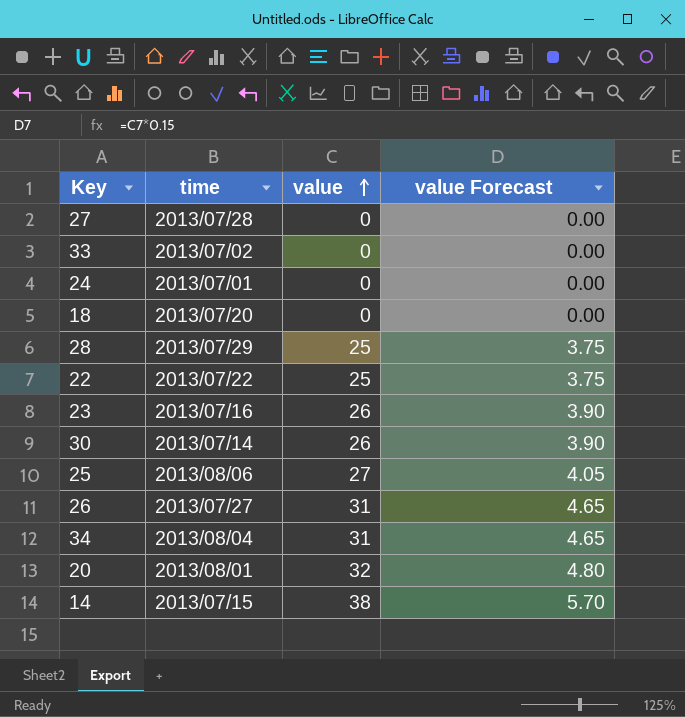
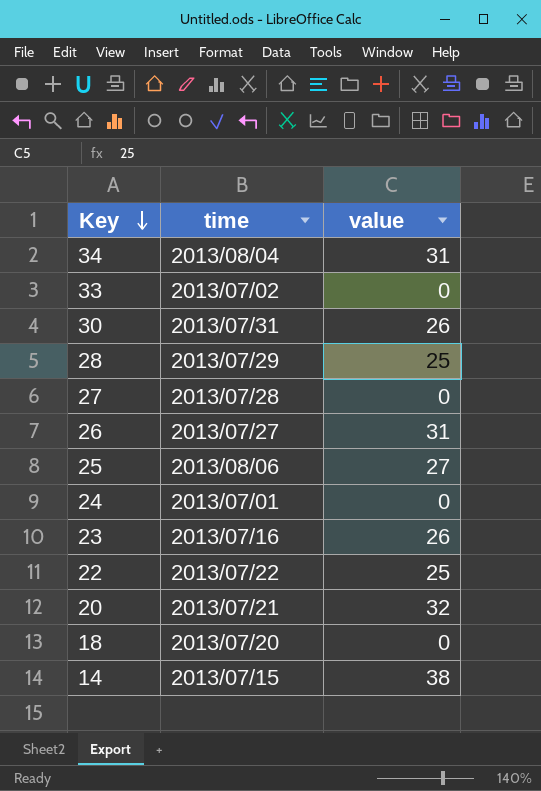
row order: value ascending -> Key descending
column value Forecast | formula: [value] * 0.15 -> none
30 | time: 2013/07/14 -> 2013/07/31
20 | time: 2013/08/01 -> 2013/07/21

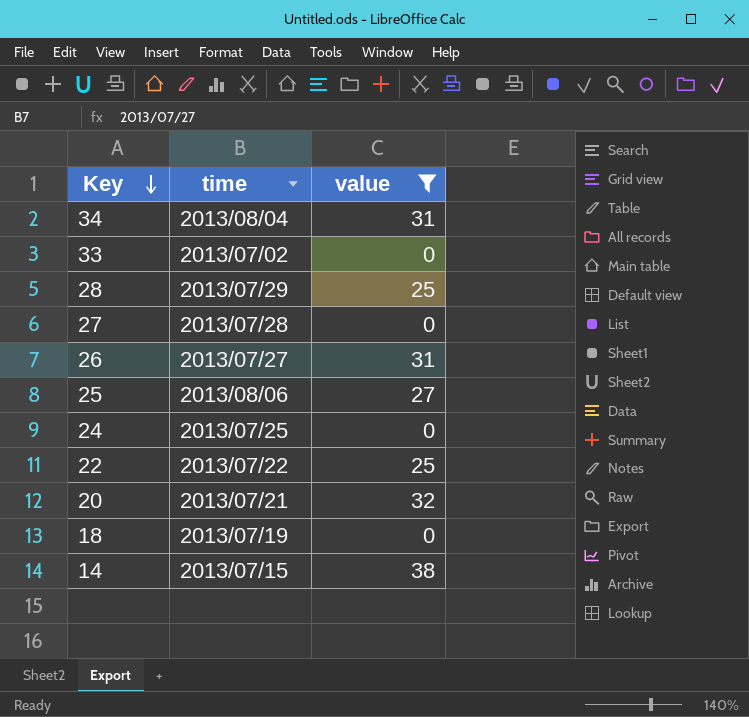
filter: none -> value != 26
24 | time: 2013/07/01 -> 2013/07/25
18 | time: 2013/07/20 -> 2013/07/19

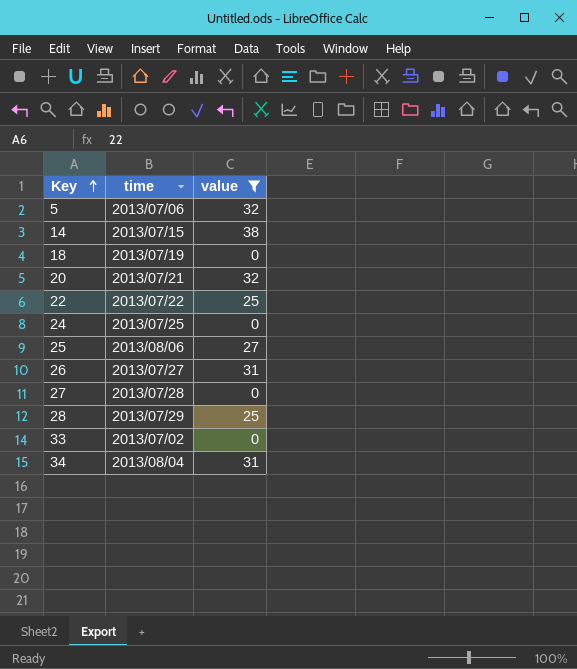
row order: Key descending -> Key ascending
row 5: none -> 2013/07/06 | 32

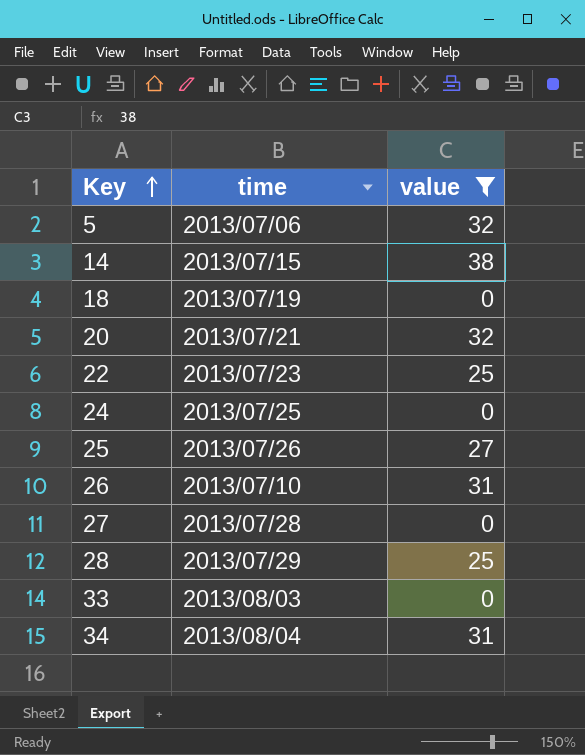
22 | time: 2013/07/22 -> 2013/07/23
25 | time: 2013/08/06 -> 2013/07/26
26 | time: 2013/07/27 -> 2013/07/10
33 | time: 2013/07/02 -> 2013/08/03

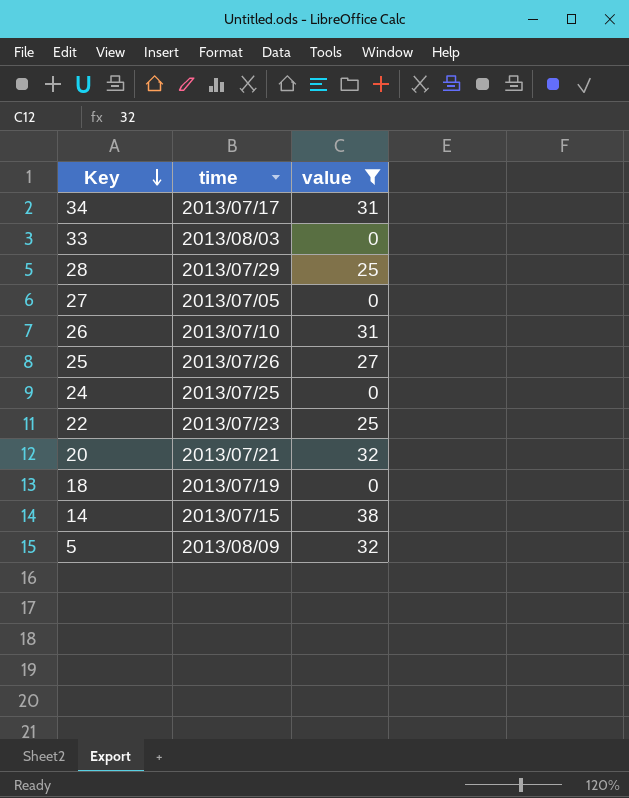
row order: Key ascending -> Key descending
34 | time: 2013/08/04 -> 2013/07/17
27 | time: 2013/07/28 -> 2013/07/05
5 | time: 2013/07/06 -> 2013/08/09

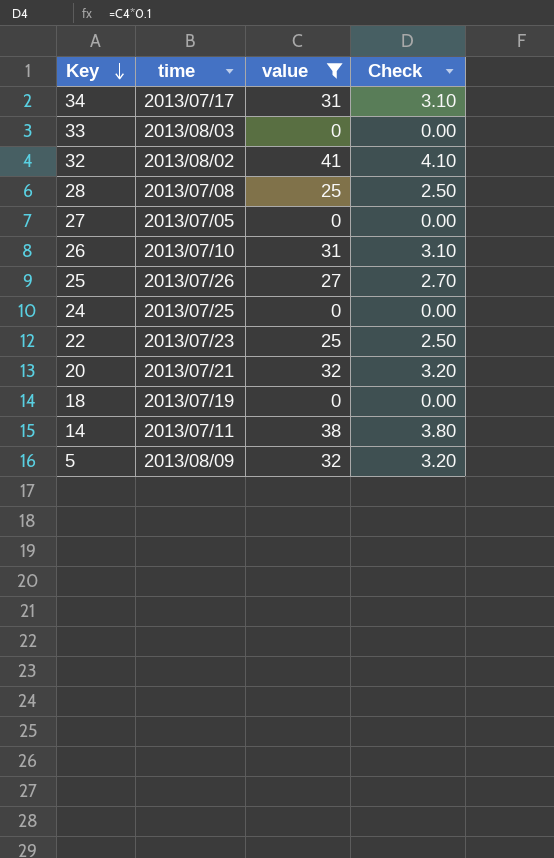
column Check | formula: none -> [value] * 0.1
row 32: none -> 2013/08/02 | 41 | 4.10
28 | time: 2013/07/29 -> 2013/07/08
14 | time: 2013/07/15 -> 2013/07/11

